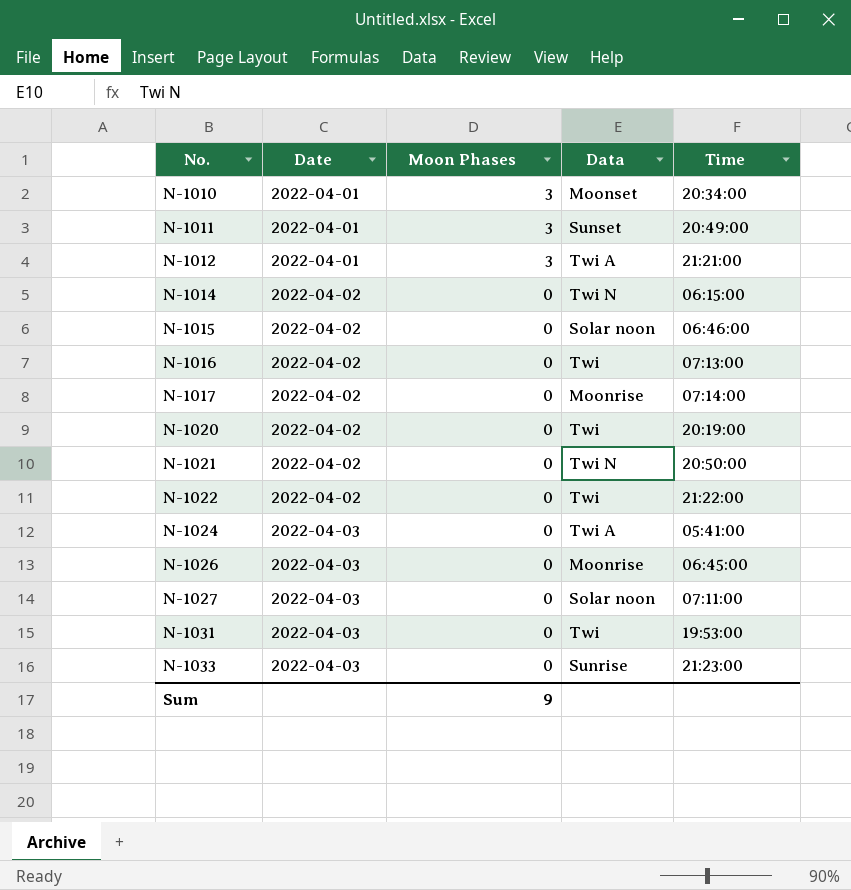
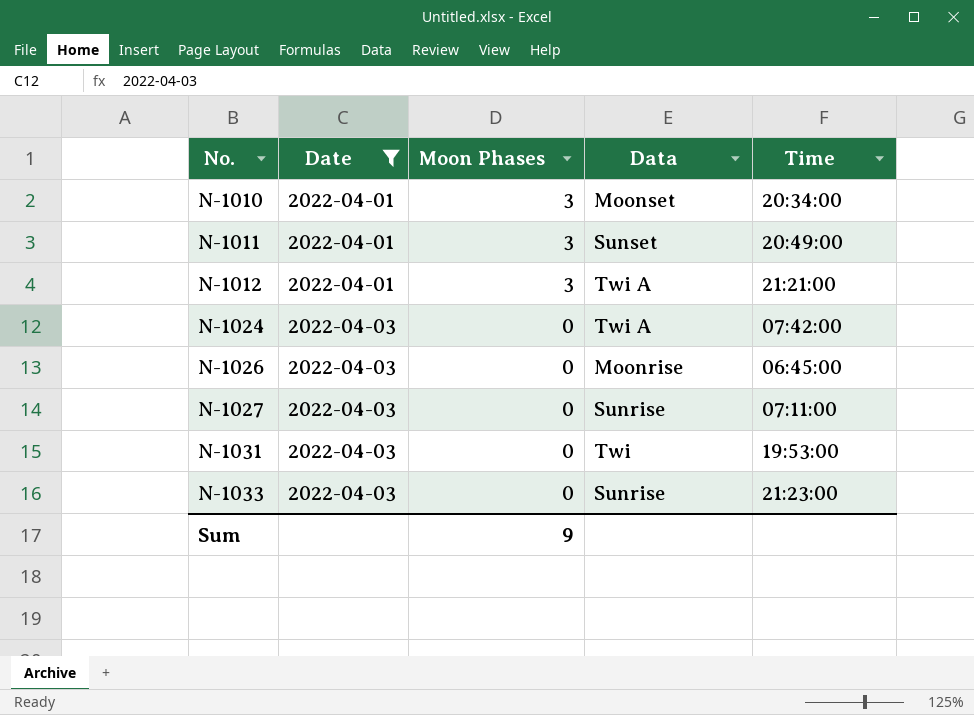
filter: none -> Date != 2022-04-02
N-1024 | Time: 05:41:00 -> 07:42:00
N-1027 | Data: Solar noon -> Sunrise

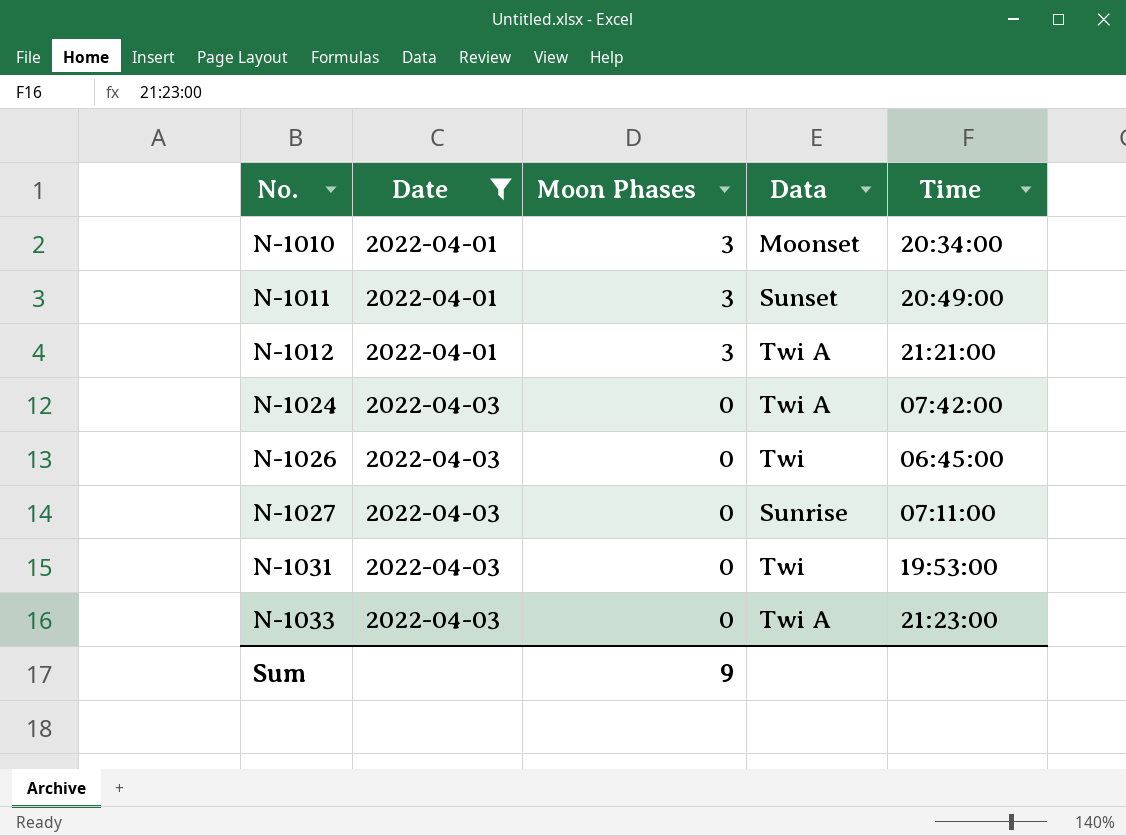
N-1026 | Data: Moonrise -> Twi
N-1033 | Data: Sunrise -> Twi A

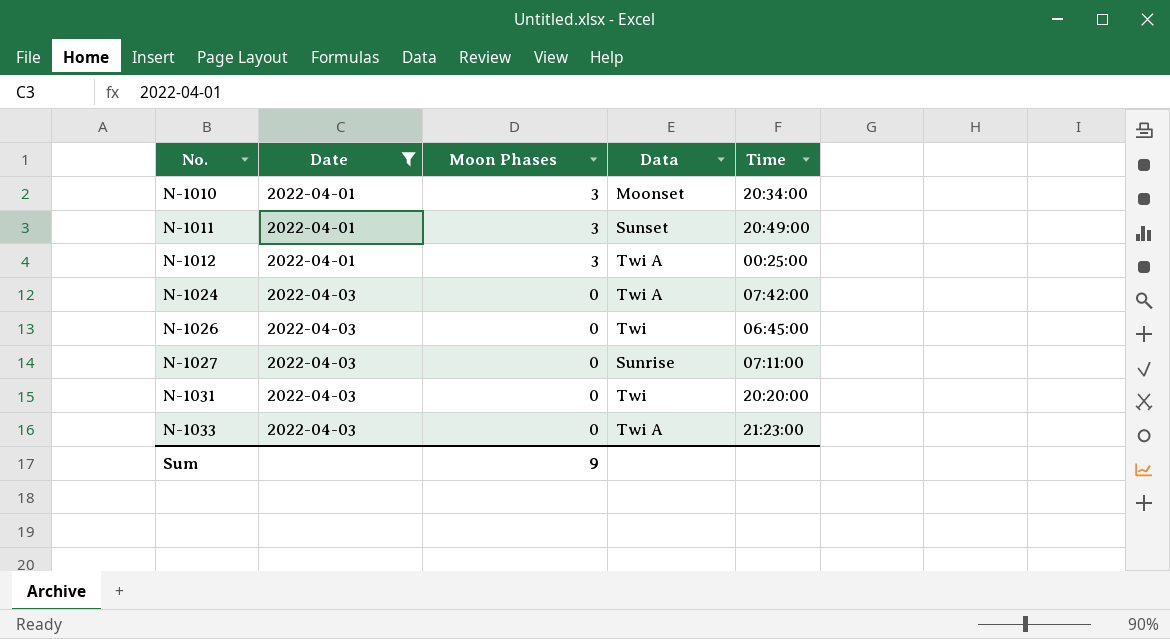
N-1012 | Time: 21:21:00 -> 00:25:00
N-1031 | Time: 19:53:00 -> 20:20:00

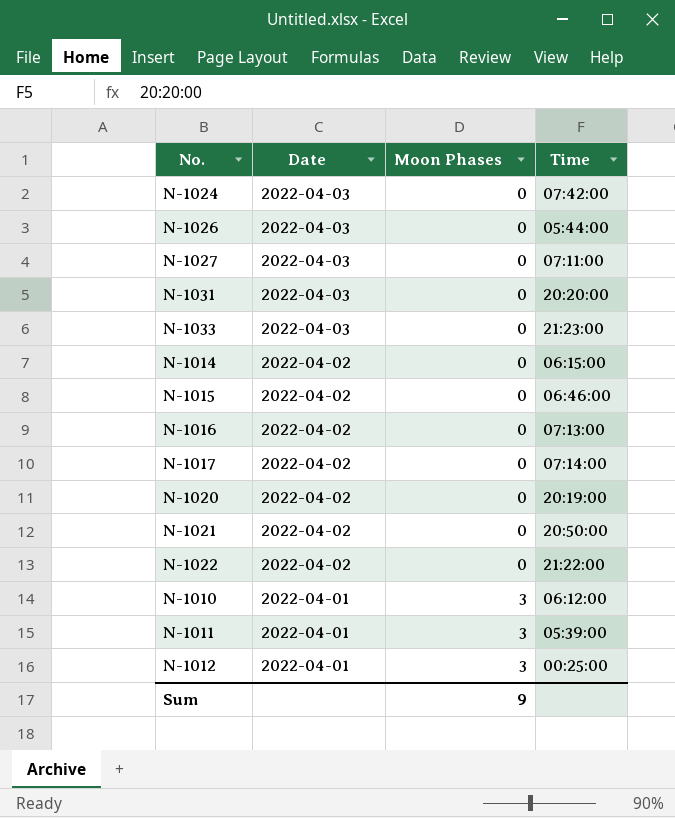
filter: Date != 2022-04-02 -> none
row order: No. ascending -> Date descending
column Data | position: 4 -> none
N-1026 | Time: 06:45:00 -> 05:44:00
N-1010 | Time: 20:34:00 -> 06:12:00
N-1011 | Time: 20:49:00 -> 05:39:00

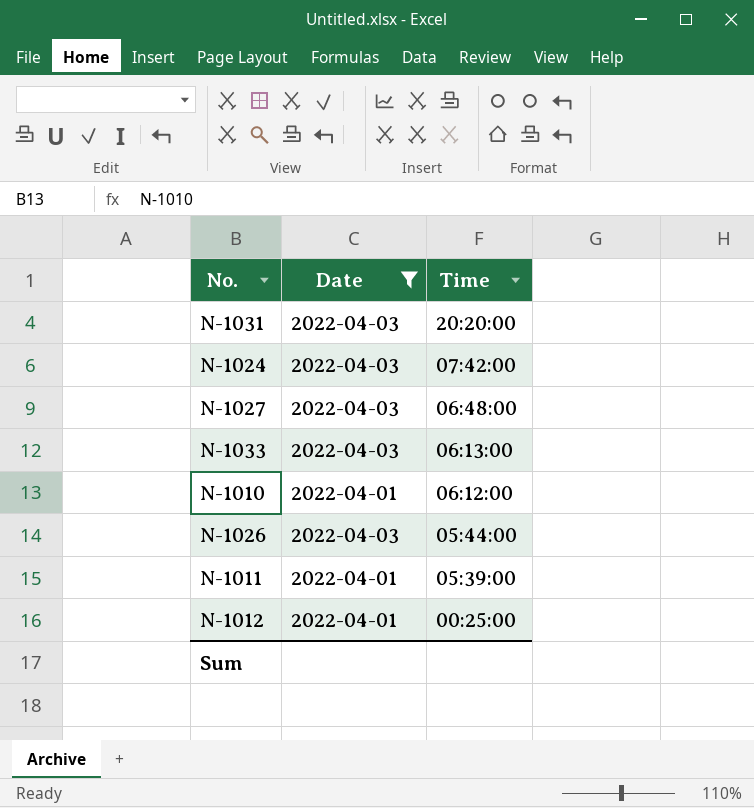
filter: none -> Date != 2022-04-02
row order: Date descending -> Time descending
column Moon Phases | position: 3 -> none
N-1027 | Time: 07:11:00 -> 06:48:00
N-1033 | Time: 21:23:00 -> 06:13:00

